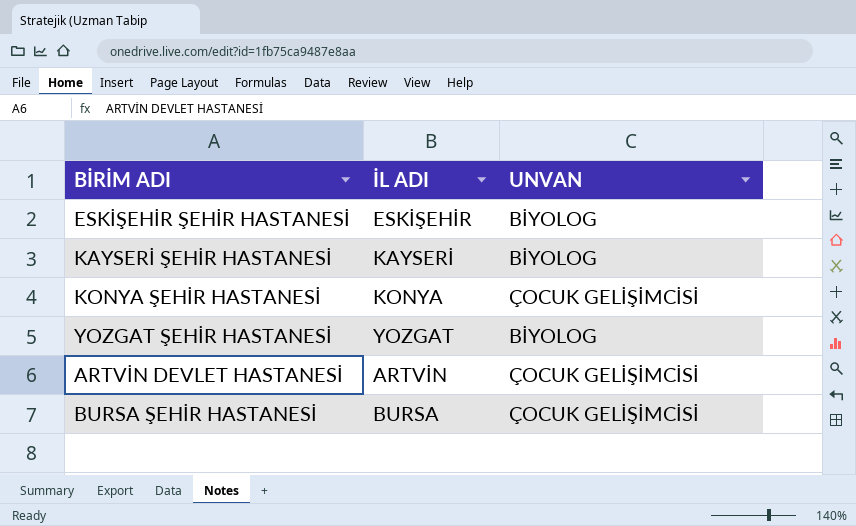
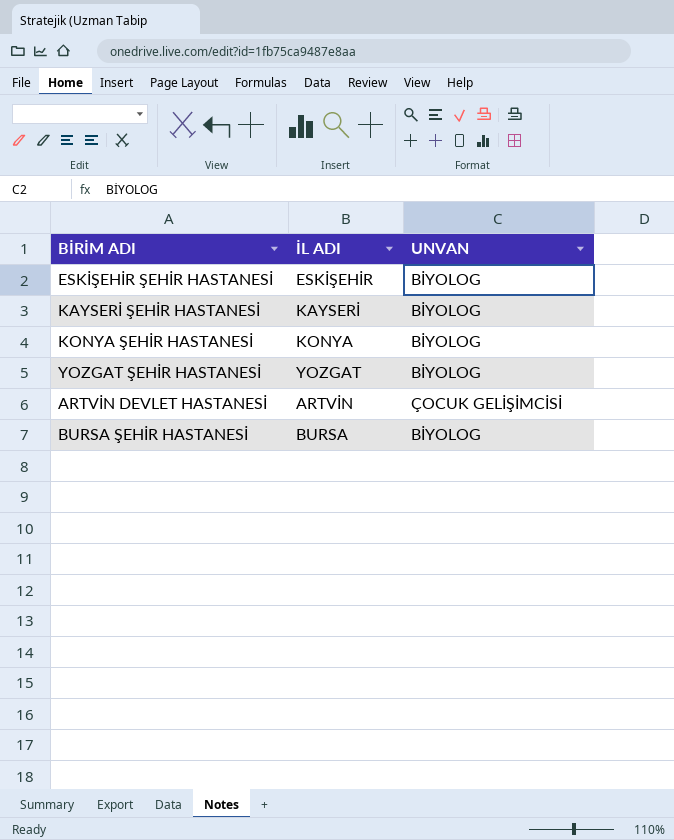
KONYA ŞEHİR HASTANESİ | UNVAN: ÇOCUK GELİŞİMCİSİ -> BİYOLOG
BURSA ŞEHİR HASTANESİ | UNVAN: ÇOCUK GELİŞİMCİSİ -> BİYOLOG

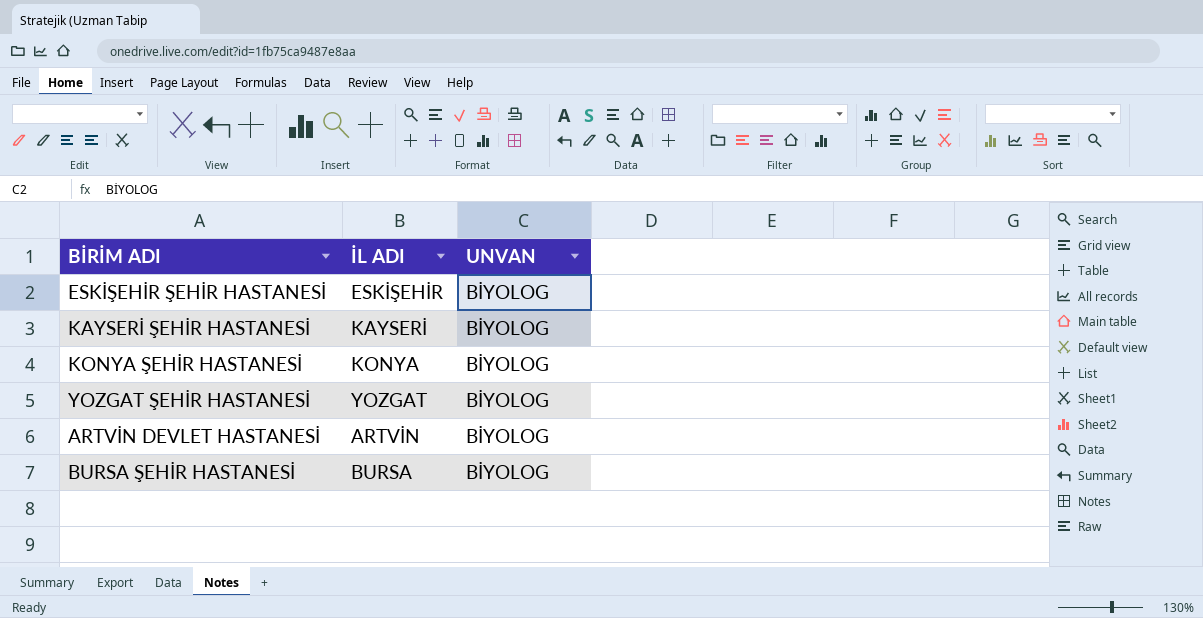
ARTVİN DEVLET HASTANESİ | UNVAN: ÇOCUK GELİŞİMCİSİ -> BİYOLOG

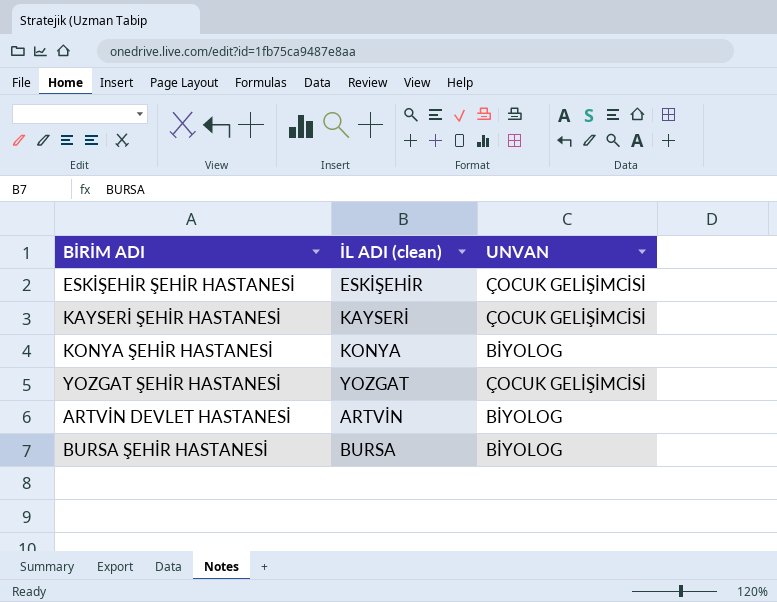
column name: İL ADI -> İL ADI (clean)
ESKİŞEHİR ŞEHİR HASTANESİ | UNVAN: BİYOLOG -> ÇOCUK GELİŞİMCİSİ
KAYSERİ ŞEHİR HASTANESİ | UNVAN: BİYOLOG -> ÇOCUK GELİŞİMCİSİ
YOZGAT ŞEHİR HASTANESİ | UNVAN: BİYOLOG -> ÇOCUK GELİŞİMCİSİ

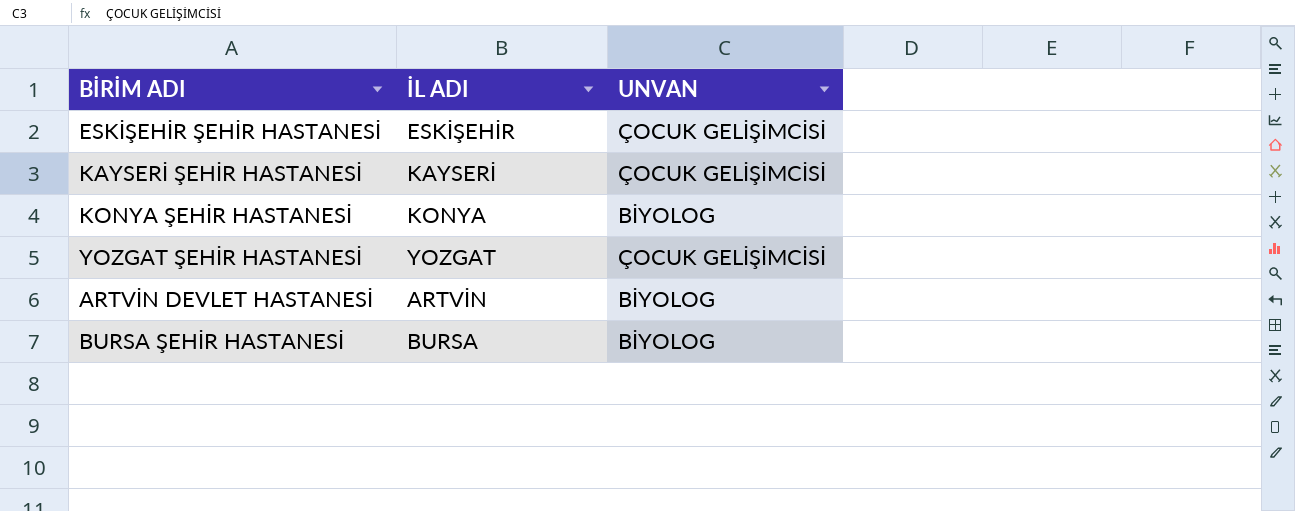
column name: İL ADI (clean) -> İL ADI

